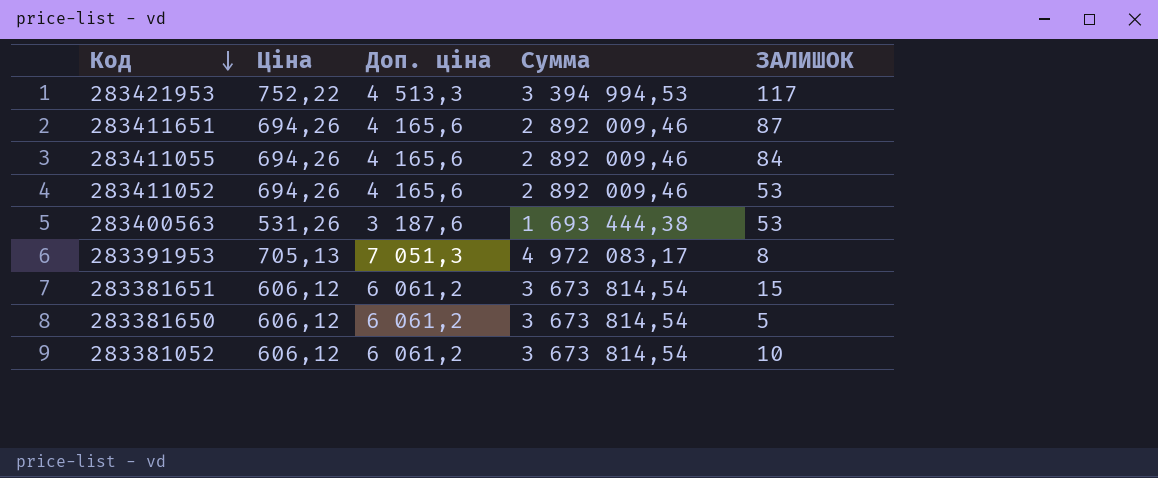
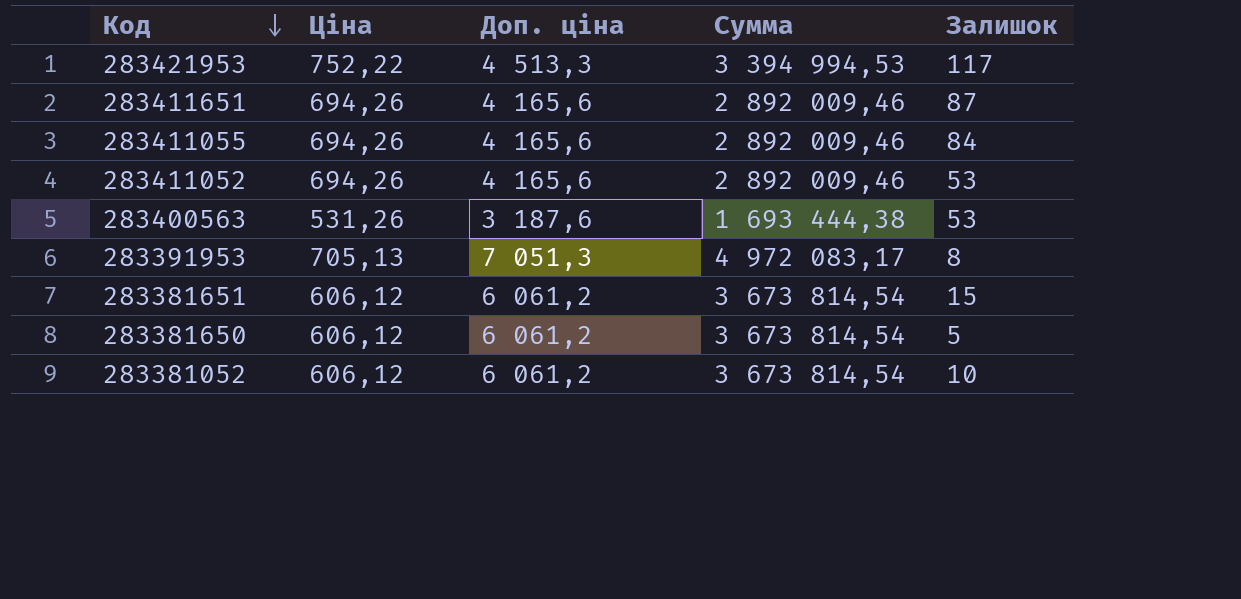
column name: ЗАЛИШОК -> Залишок

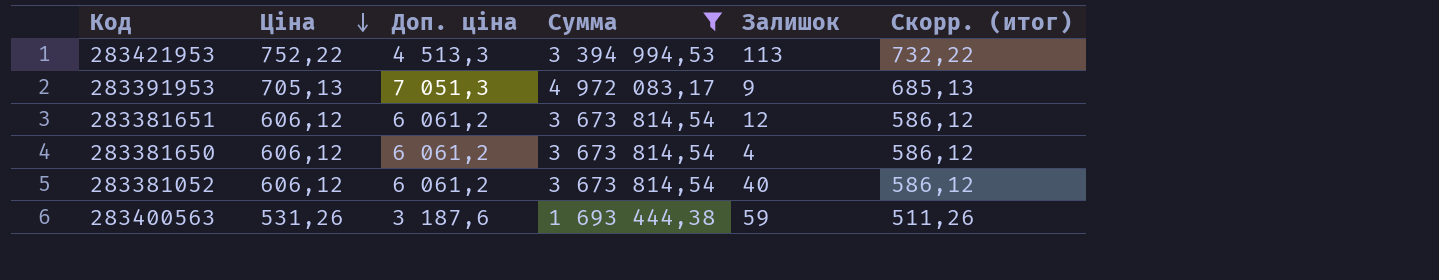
filter: none -> Сумма != 2 892 009,46
row order: Код descending -> Ціна descending
column Скорр. (итог) | formula: none -> [Ціна] - 20
283421953 | Залишок: 117 -> 113
283391953 | Залишок: 8 -> 9
283381651 | Залишок: 15 -> 12
283381650 | Залишок: 5 -> 4
283381052 | Залишок: 10 -> 40
283400563 | Залишок: 53 -> 59

